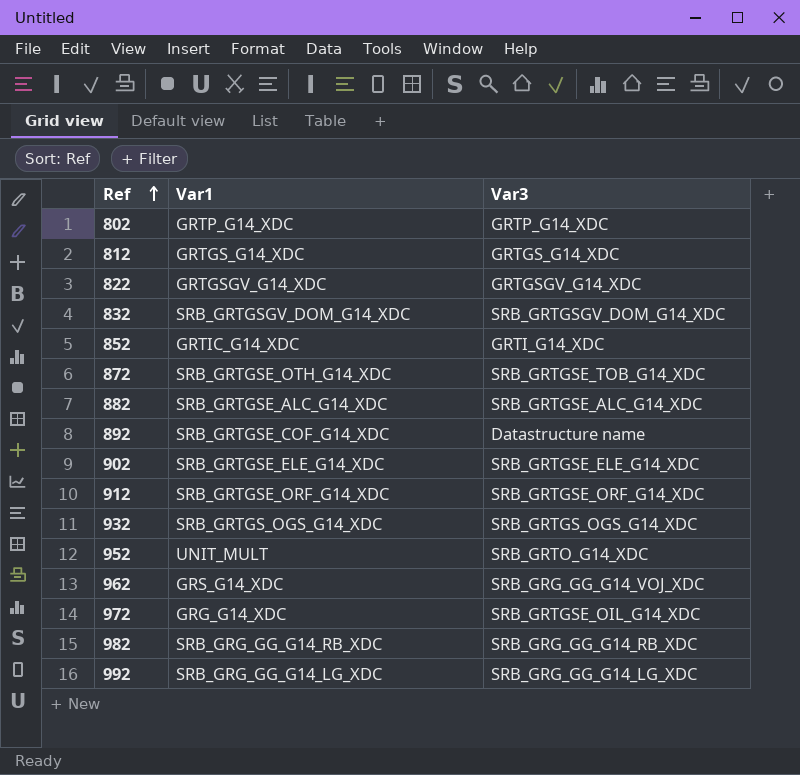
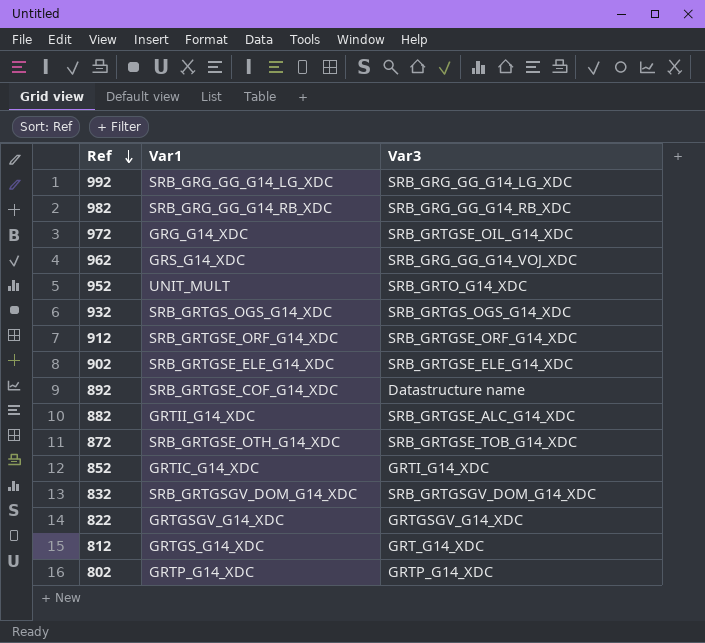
row order: Ref ascending -> Ref descending
882 | Var1: SRB_GRTGSE_ALC_G14_XDC -> GRTII_G14_XDC
812 | Var3: GRTGS_G14_XDC -> GRT_G14_XDC

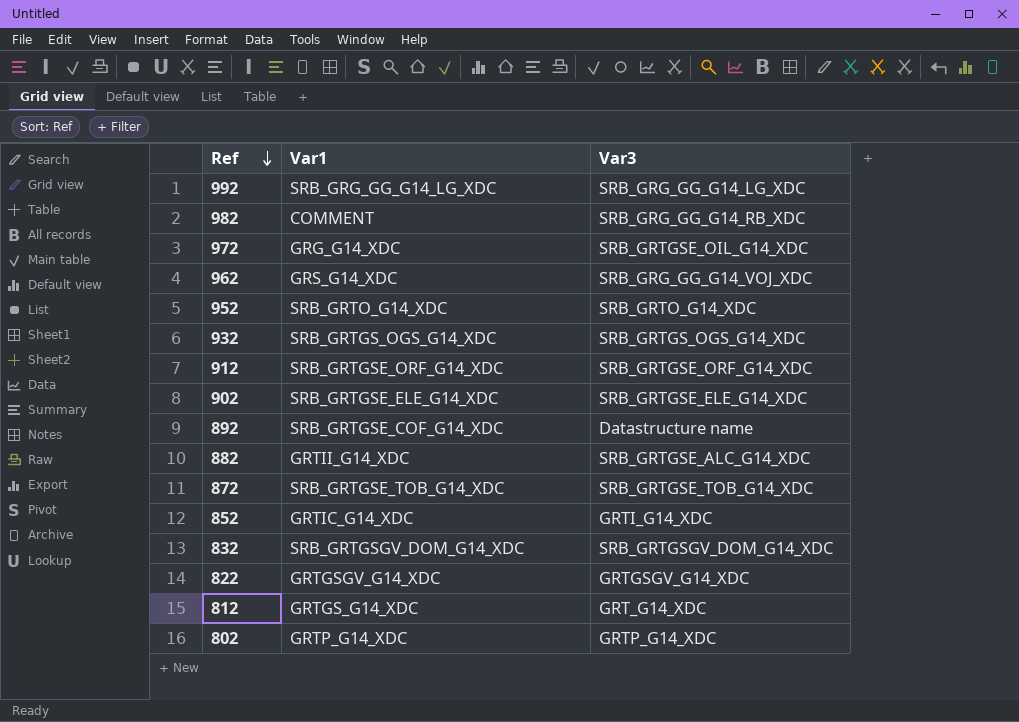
982 | Var1: SRB_GRG_GG_G14_RB_XDC -> COMMENT
952 | Var1: UNIT_MULT -> SRB_GRTO_G14_XDC
872 | Var1: SRB_GRTGSE_OTH_G14_XDC -> SRB_GRTGSE_TOB_G14_XDC

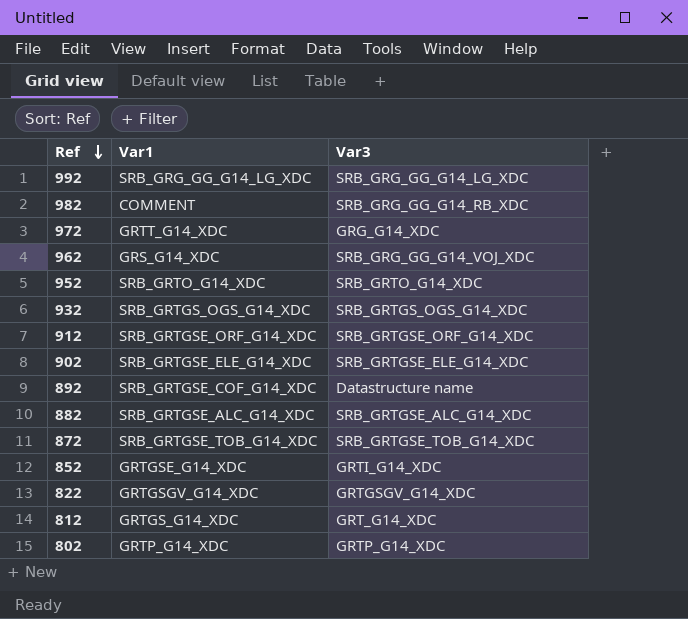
row 832: SRB_GRTGSGV_DOM_G14_XDC | SRB_GRTGSGV_DOM_G14_XDC -> none
972 | Var1: GRG_G14_XDC -> GRTT_G14_XDC
972 | Var3: SRB_GRTGSE_OIL_G14_XDC -> GRG_G14_XDC
882 | Var1: GRTII_G14_XDC -> SRB_GRTGSE_ALC_G14_XDC
852 | Var1: GRTIC_G14_XDC -> GRTGSE_G14_XDC

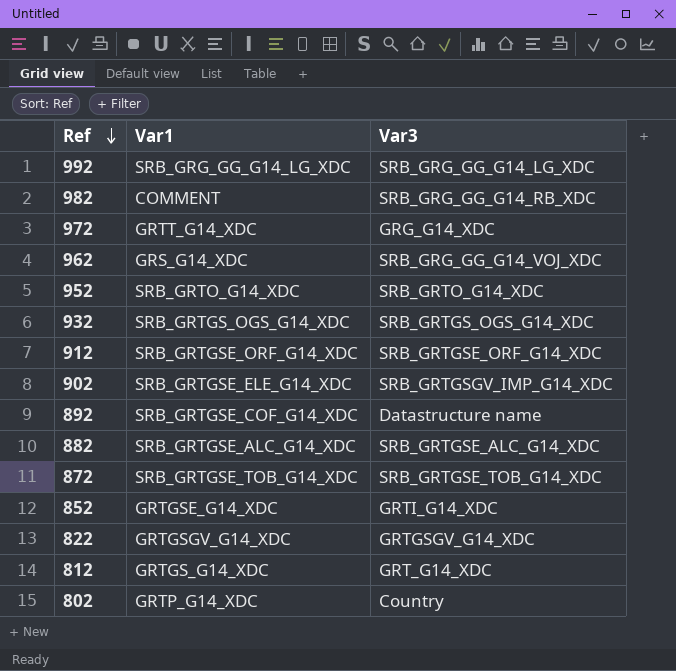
902 | Var3: SRB_GRTGSE_ELE_G14_XDC -> SRB_GRTGSGV_IMP_G14_XDC
802 | Var3: GRTP_G14_XDC -> Country

